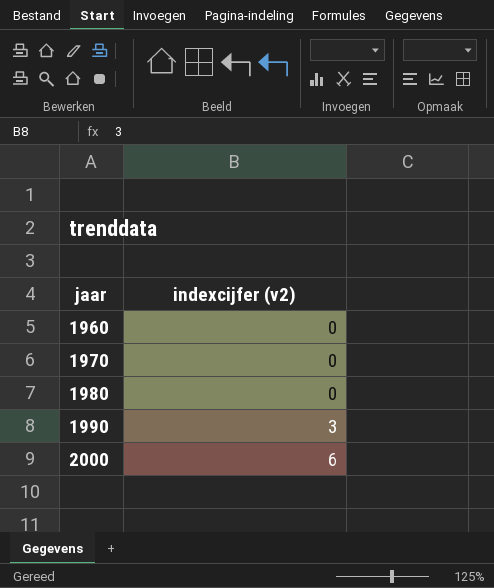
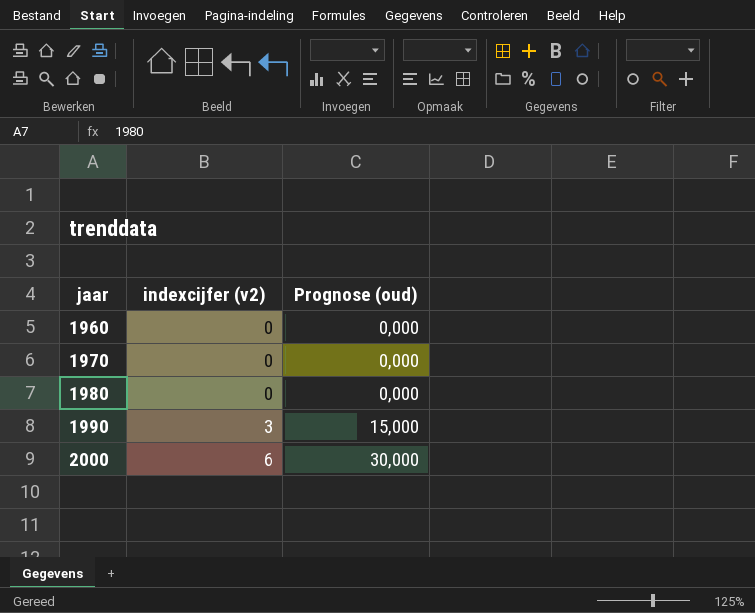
column Prognose (oud) | formula: none -> [indexcijfer (v2)] * 5

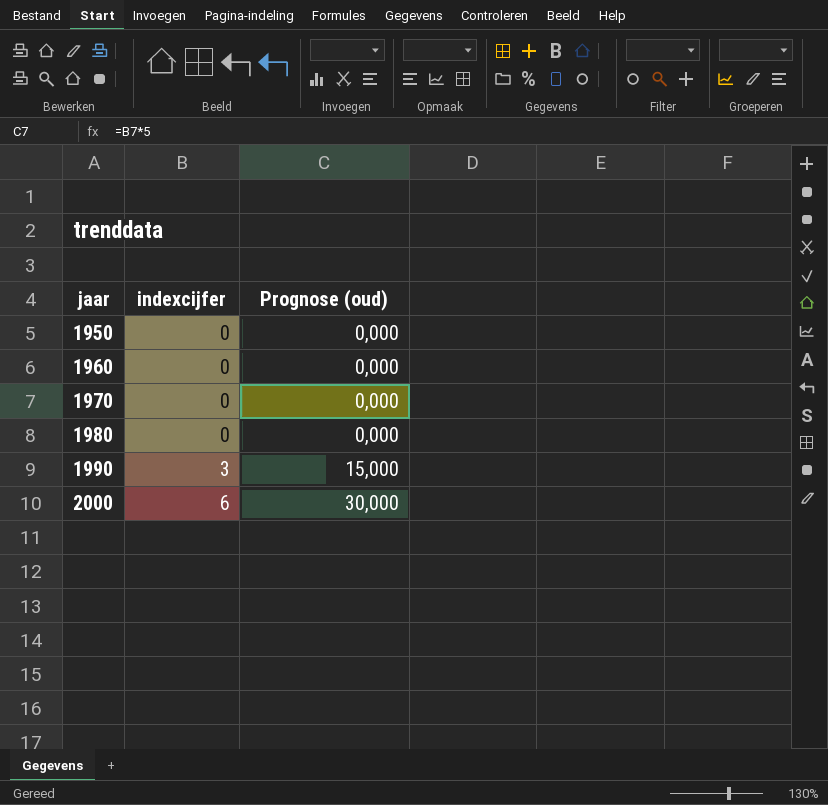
column name: indexcijfer (v2) -> indexcijfer
row 1950: none -> 0 | 0,000

